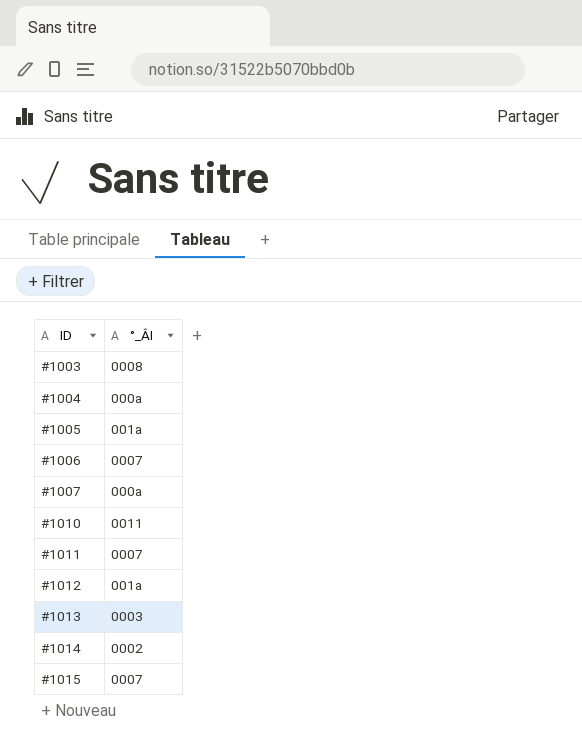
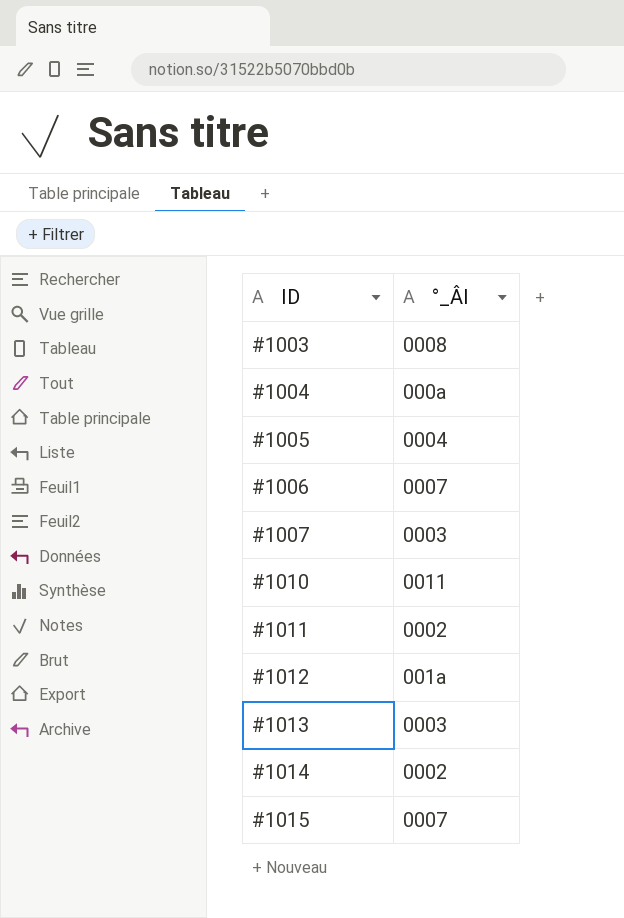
#1005 | °_ÂI: 001a -> 0004
#1007 | °_ÂI: 000a -> 0003
#1011 | °_ÂI: 0007 -> 0002

